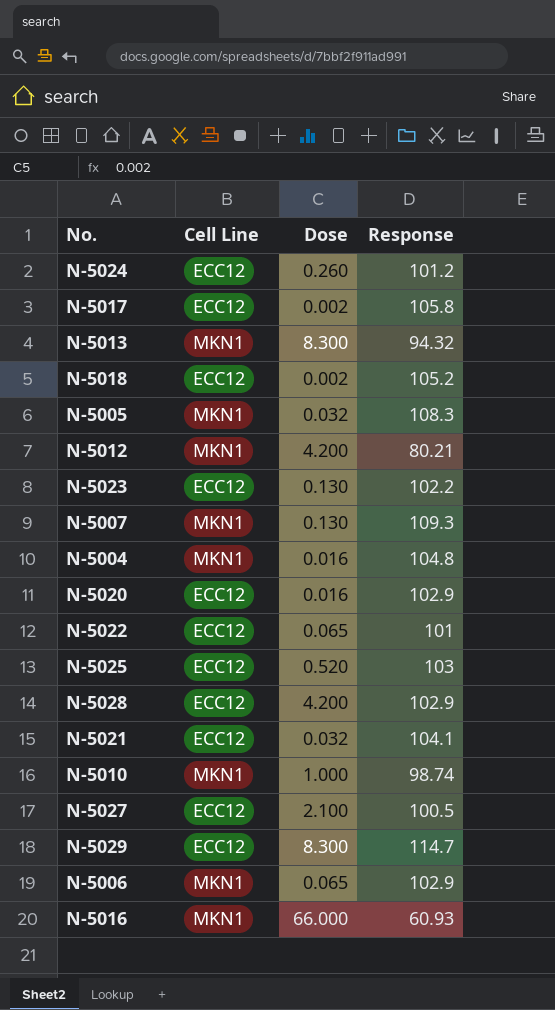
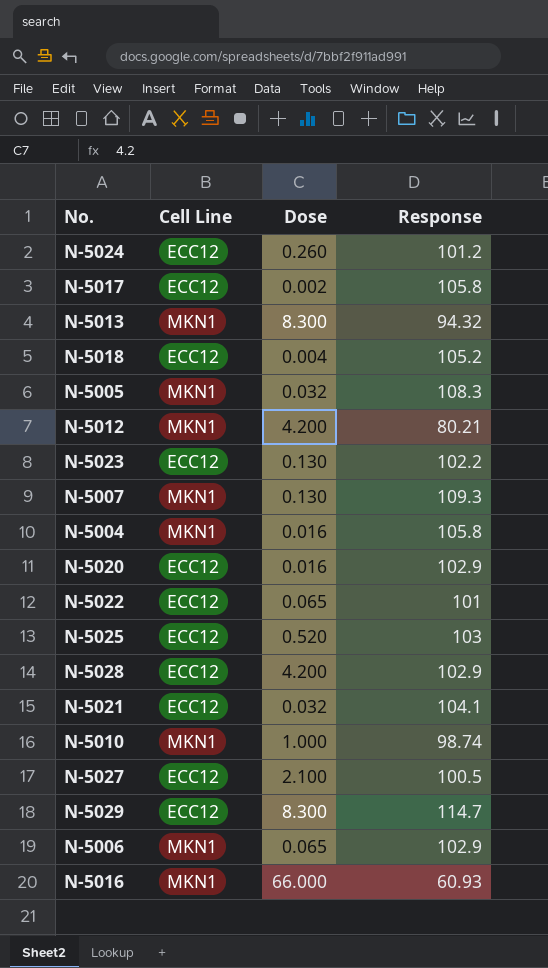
N-5018 | Dose: 0.002 -> 0.004
N-5004 | Response: 104.8 -> 105.8

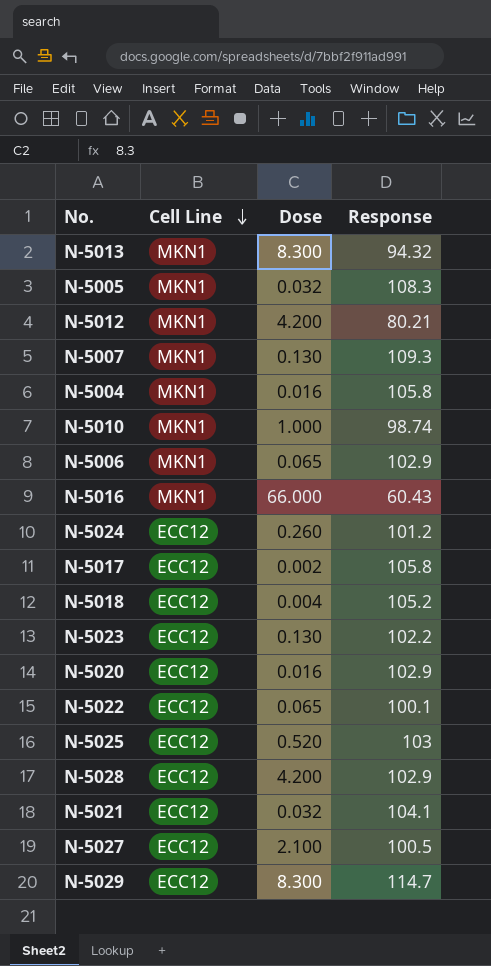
row order: none -> Cell Line descending
N-5016 | Response: 60.93 -> 60.43
N-5022 | Response: 101 -> 100.1

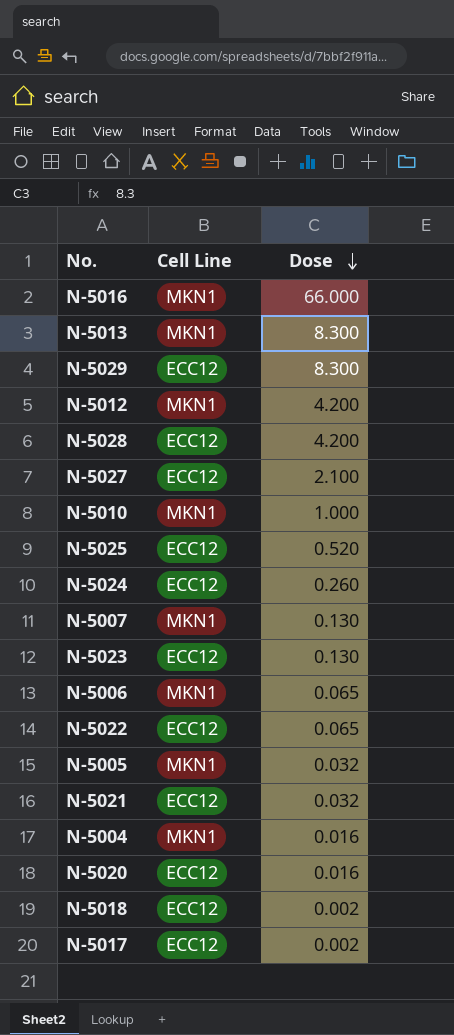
row order: Cell Line descending -> Dose descending
column Response | position: 4 -> none
N-5018 | Dose: 0.004 -> 0.002

